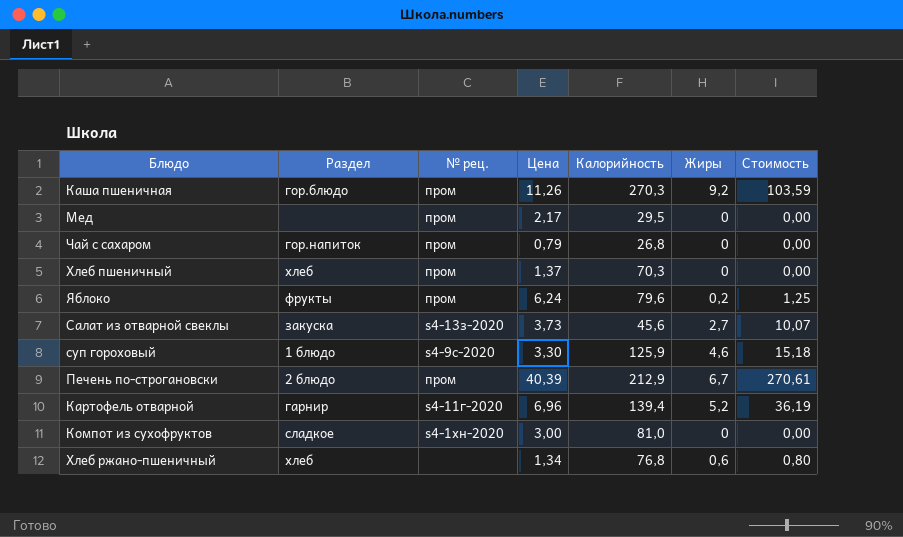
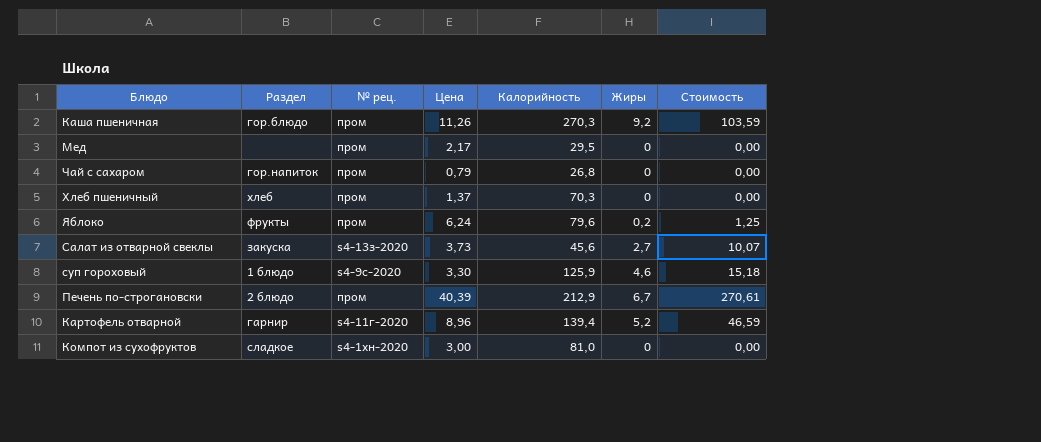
row Хлеб ржано-пшеничный: хлеб | none | 1,34 | 76,8 | 0,6 | 0,80 -> none
Картофель отварной | Цена: 6,96 -> 8,96
Картофель отварной | Стоимость: 36,19 -> 46,59

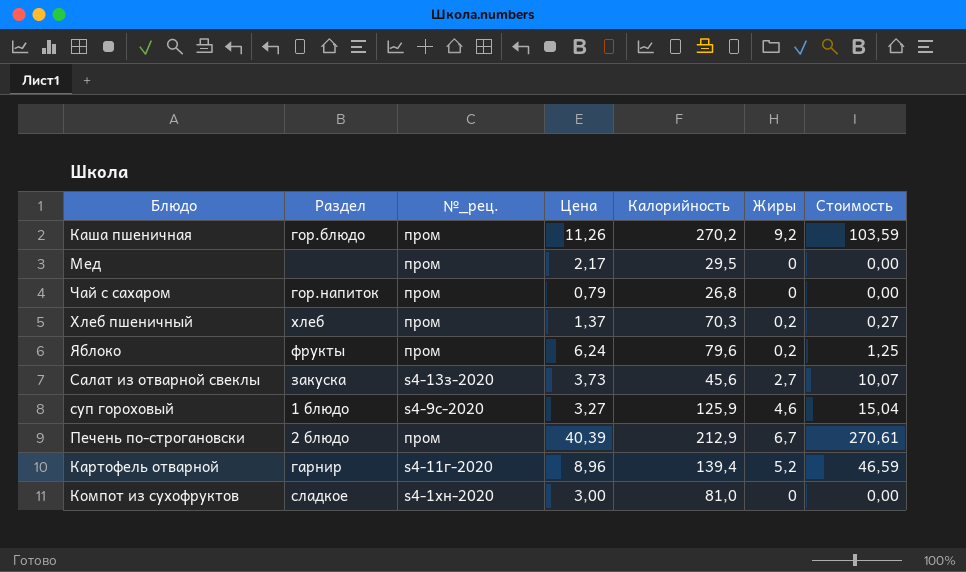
column name: № рец. -> №_рец.
Каша пшеничная | Калорийность: 270,3 -> 270,2
Хлеб пшеничный | Жиры: 0 -> 0,2
Хлеб пшеничный | Стоимость: 0,00 -> 0,27
суп гороховый | Цена: 3,30 -> 3,27
суп гороховый | Стоимость: 15,18 -> 15,04

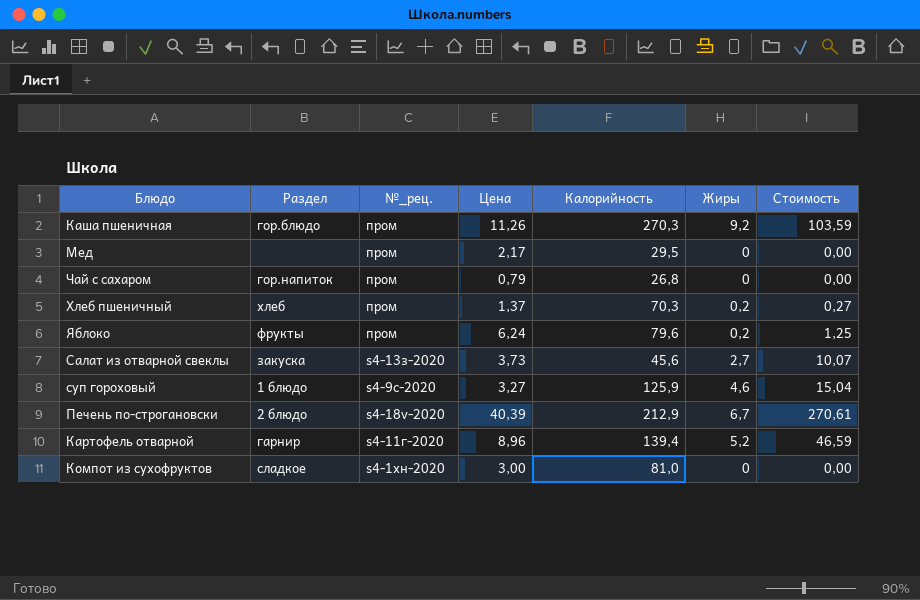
Каша пшеничная | Калорийность: 270,2 -> 270,3
Печень по-строгановски | №_рец.: пром -> s4-18v-2020

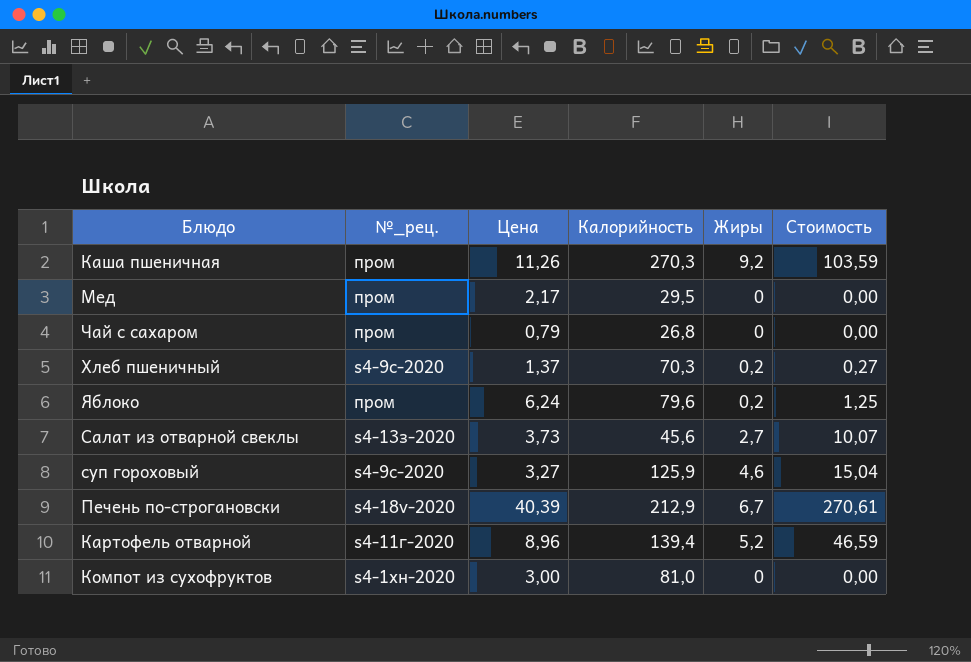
column Раздел | position: 2 -> none
Хлеб пшеничный | №_рец.: пром -> s4-9с-2020

